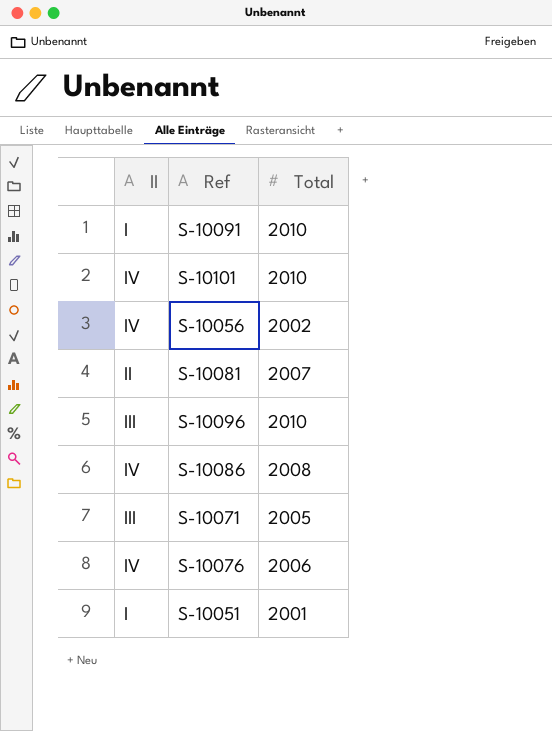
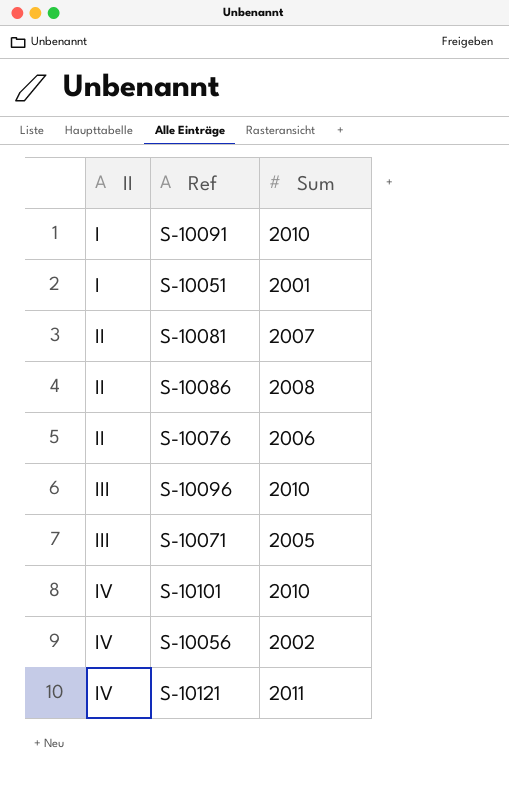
row order: none -> II ascending
column name: Total -> Sum
S-10086 | II: IV -> II
S-10076 | II: IV -> II
row S-10121: none -> IV | 2011

